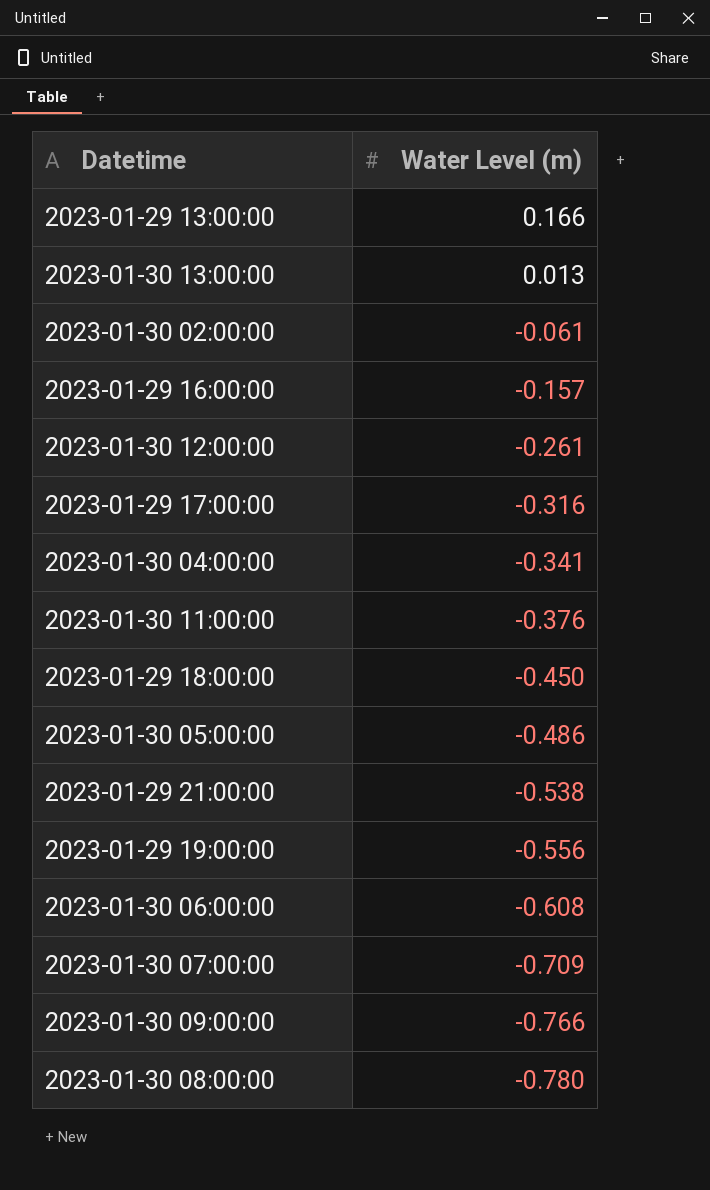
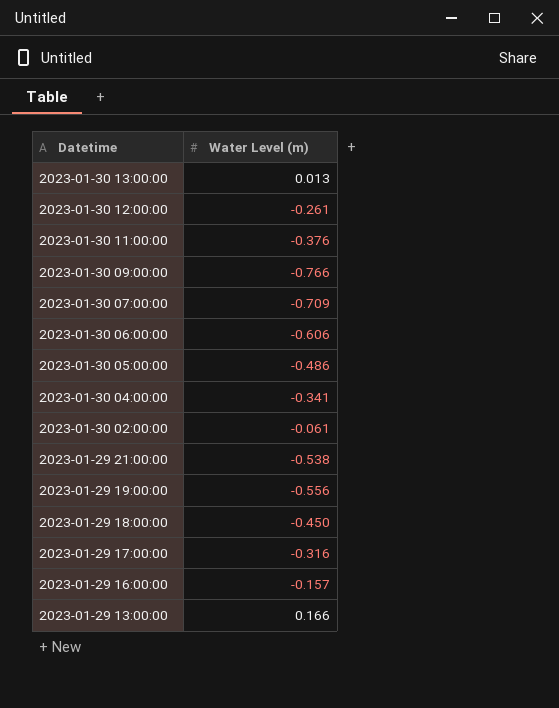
row order: Water Level (m) descending -> Datetime descending
row 2023-01-30 08:00:00: -0.780 -> none
2023-01-30 06:00:00 | Water Level (m): -0.608 -> -0.606

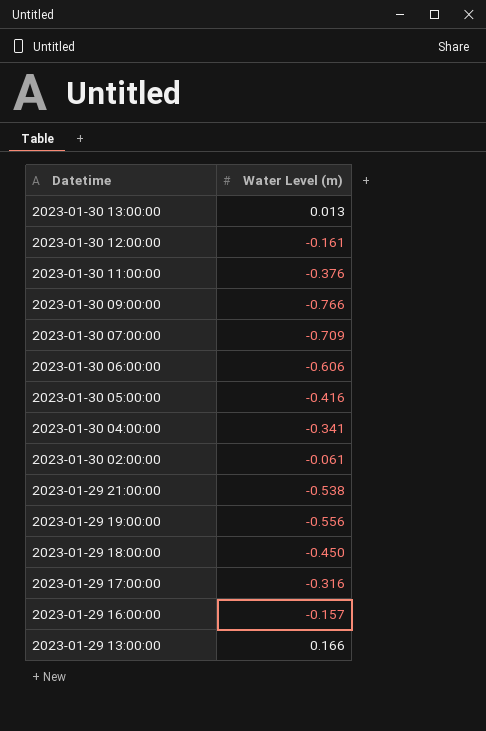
2023-01-30 12:00:00 | Water Level (m): -0.261 -> -0.161
2023-01-30 05:00:00 | Water Level (m): -0.486 -> -0.416

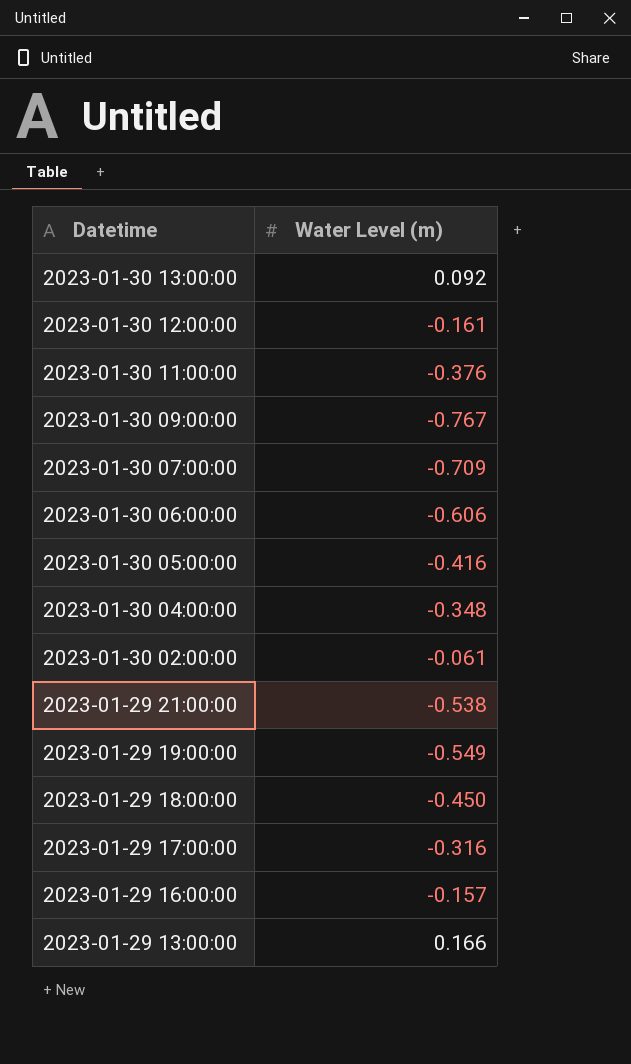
2023-01-30 13:00:00 | Water Level (m): 0.013 -> 0.092
2023-01-30 09:00:00 | Water Level (m): -0.766 -> -0.767
2023-01-30 04:00:00 | Water Level (m): -0.341 -> -0.348
2023-01-29 19:00:00 | Water Level (m): -0.556 -> -0.549

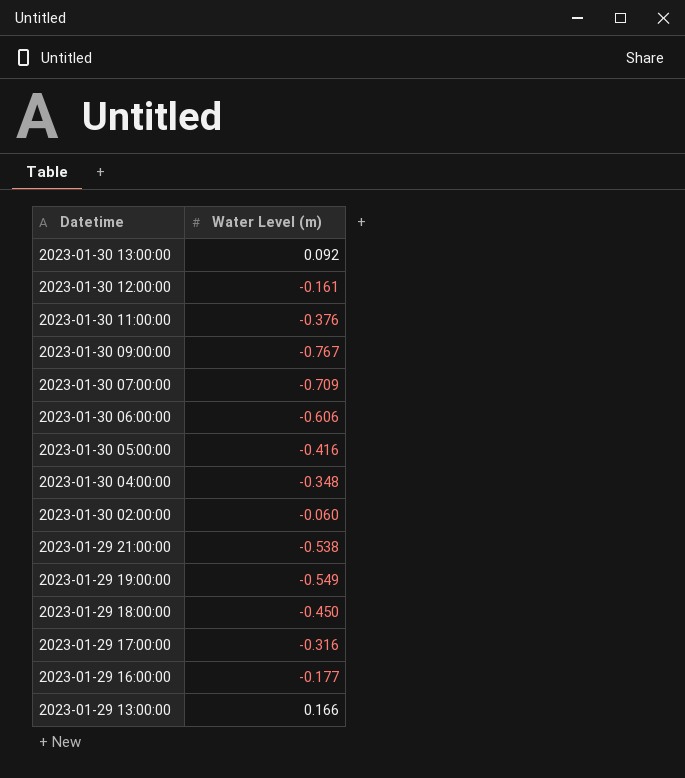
2023-01-30 02:00:00 | Water Level (m): -0.061 -> -0.060
2023-01-29 16:00:00 | Water Level (m): -0.157 -> -0.177

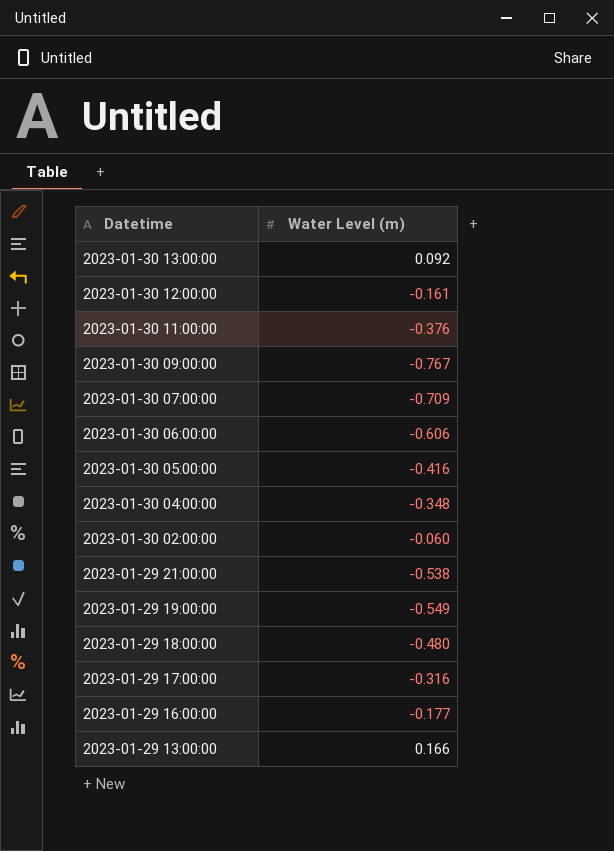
2023-01-29 18:00:00 | Water Level (m): -0.450 -> -0.480

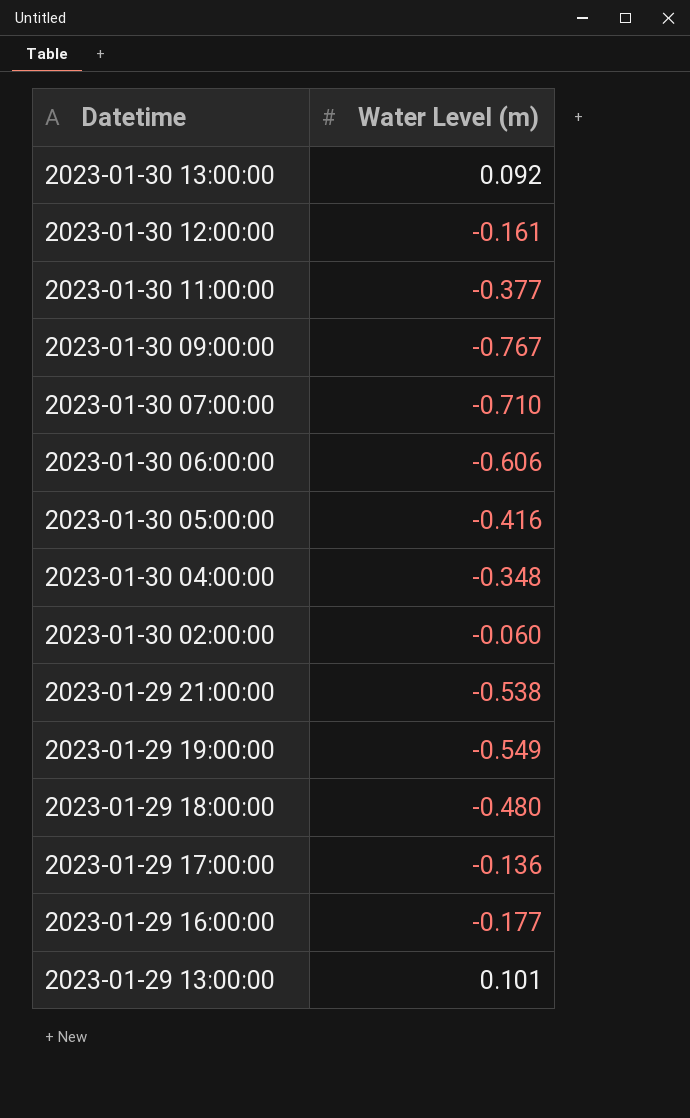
2023-01-30 11:00:00 | Water Level (m): -0.376 -> -0.377
2023-01-30 07:00:00 | Water Level (m): -0.709 -> -0.710
2023-01-29 17:00:00 | Water Level (m): -0.316 -> -0.136
2023-01-29 13:00:00 | Water Level (m): 0.166 -> 0.101

